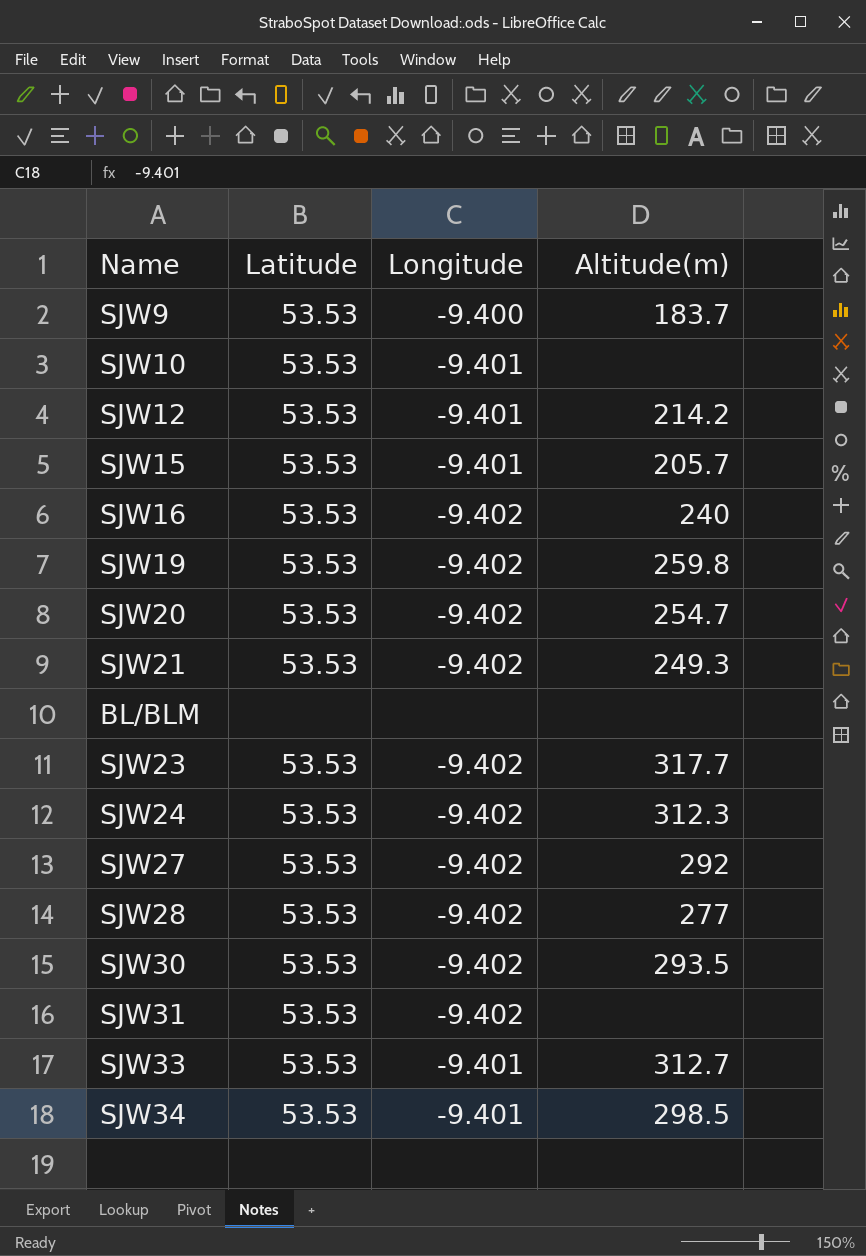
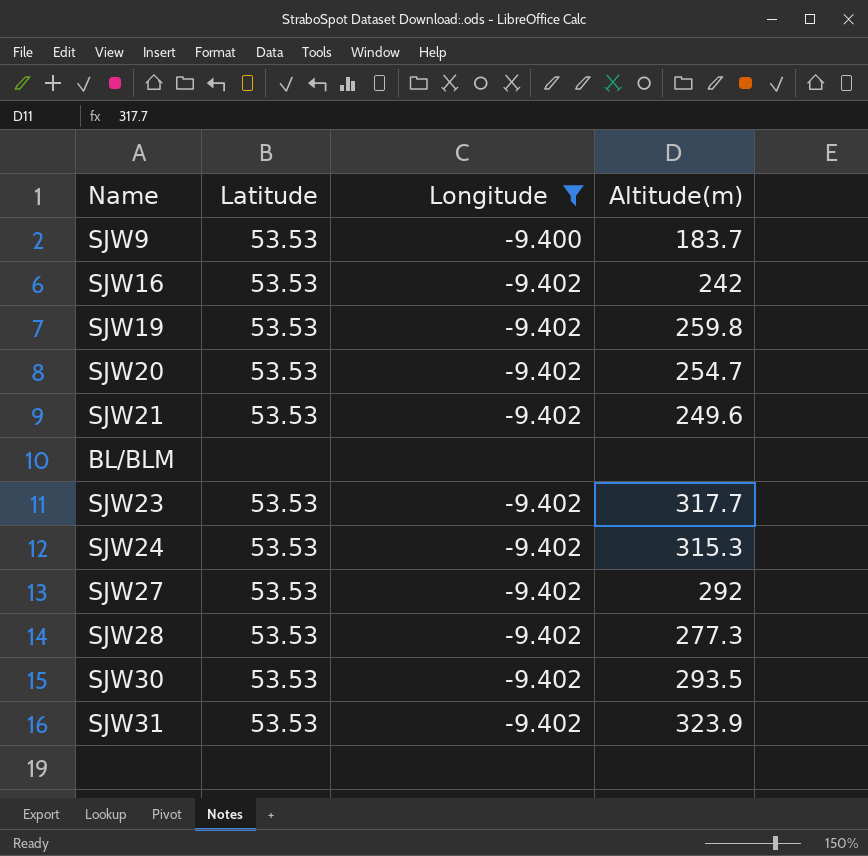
filter: none -> Longitude != -9.401
SJW16 | Altitude(m): 240 -> 242
SJW21 | Altitude(m): 249.3 -> 249.6
SJW24 | Altitude(m): 312.3 -> 315.3
SJW28 | Altitude(m): 277 -> 277.3
SJW31 | Altitude(m): none -> 323.9

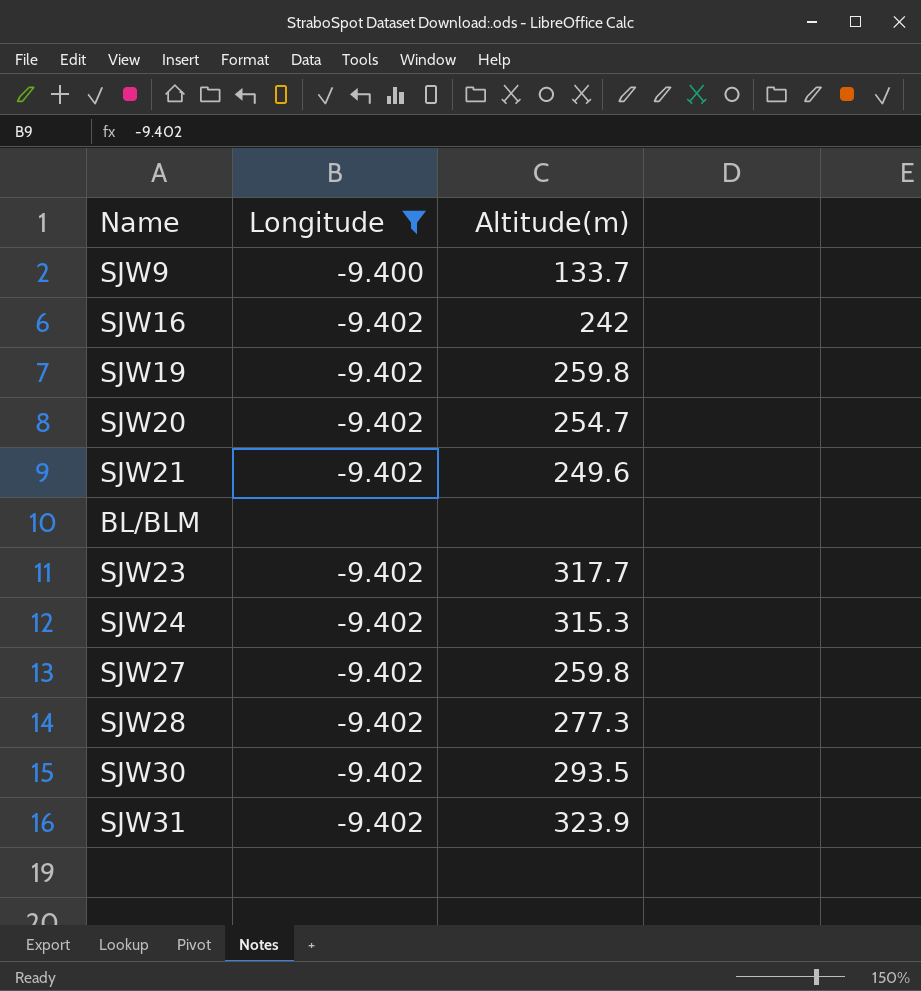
column Latitude | position: 2 -> none
SJW9 | Altitude(m): 183.7 -> 133.7
SJW27 | Altitude(m): 292 -> 259.8

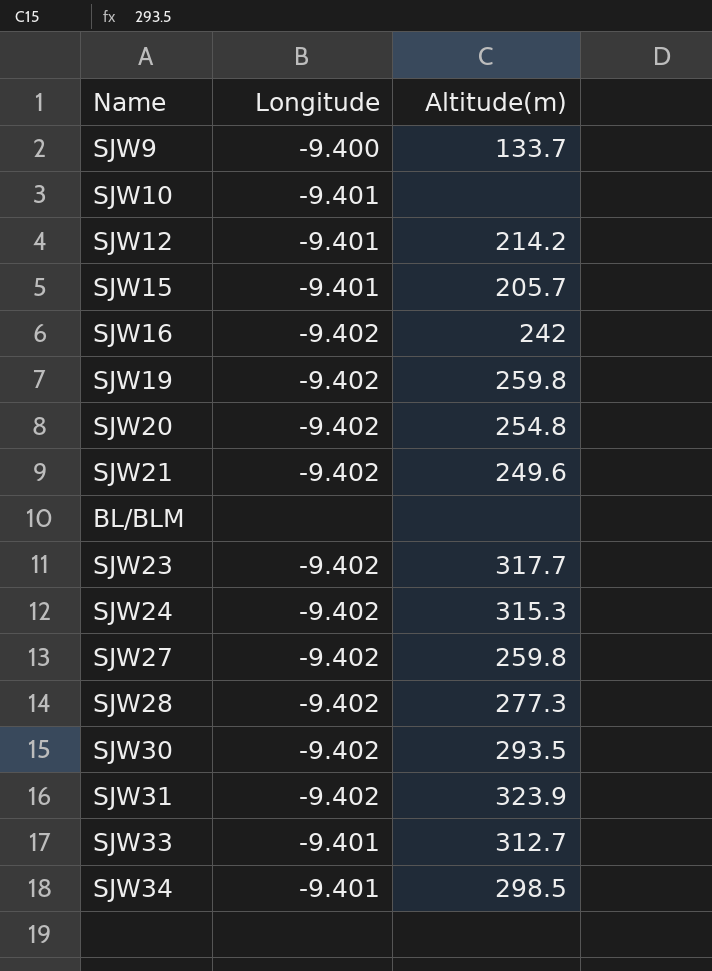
filter: Longitude != -9.401 -> none
SJW20 | Altitude(m): 254.7 -> 254.8

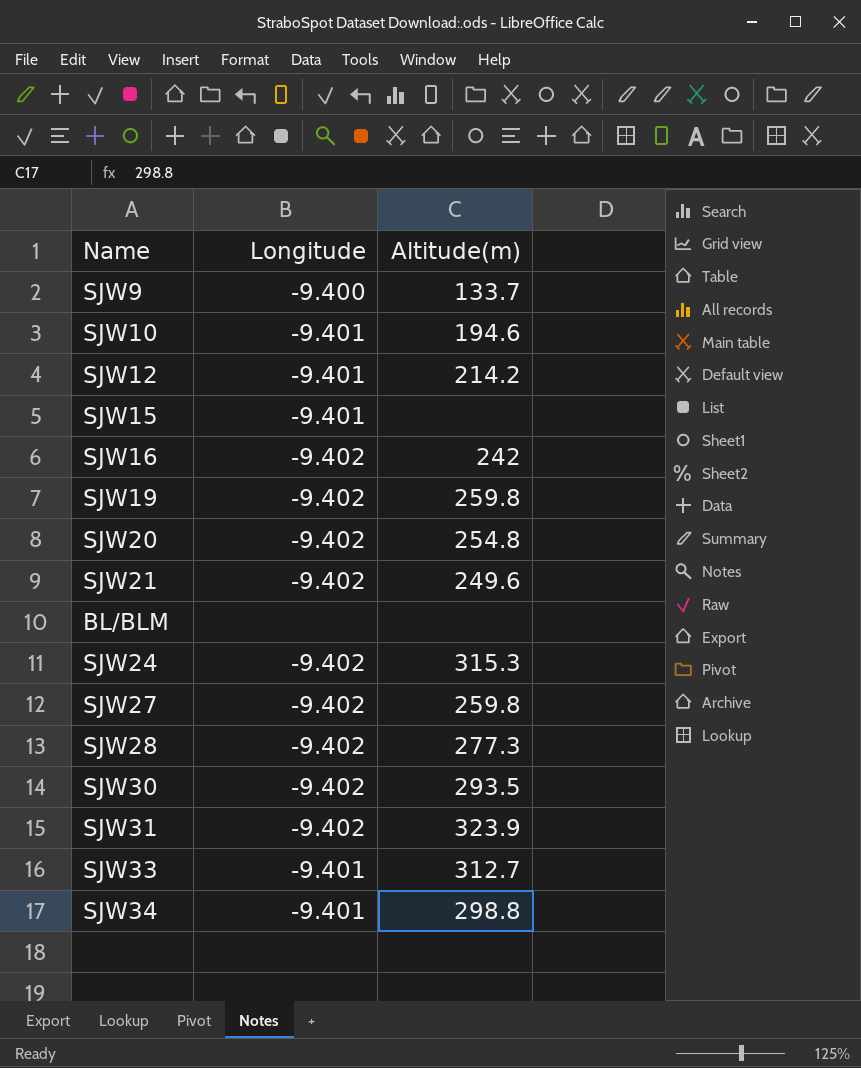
row SJW23: -9.402 | 317.7 -> none
SJW10 | Altitude(m): none -> 194.6
SJW15 | Altitude(m): 205.7 -> none
SJW34 | Altitude(m): 298.5 -> 298.8

